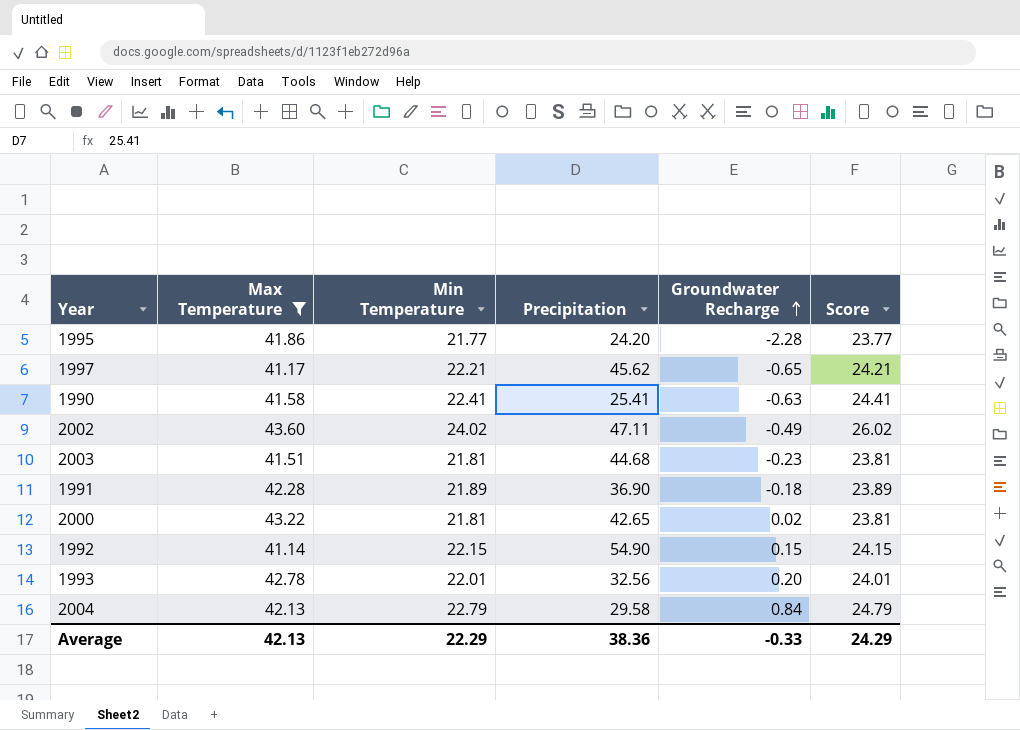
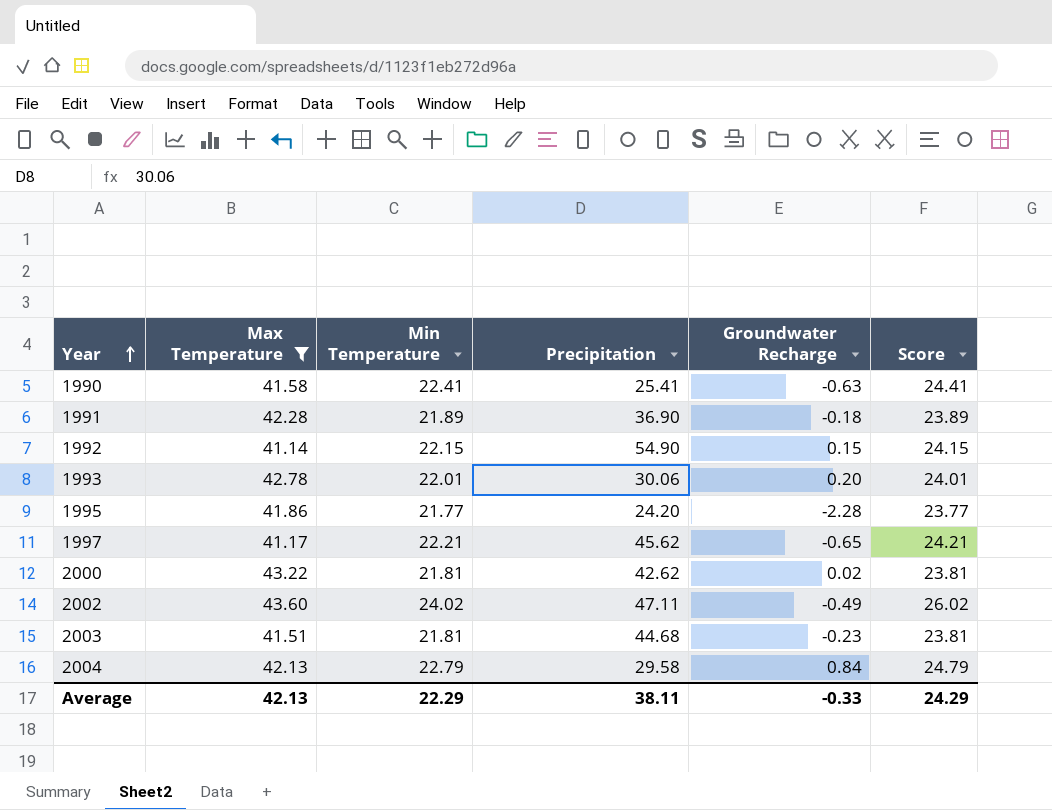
row order: Groundwater Recharge ascending -> Year ascending
1993 | Precipitation: 32.56 -> 30.06
2000 | Precipitation: 42.65 -> 42.62
Average | Precipitation: 38.36 -> 38.11

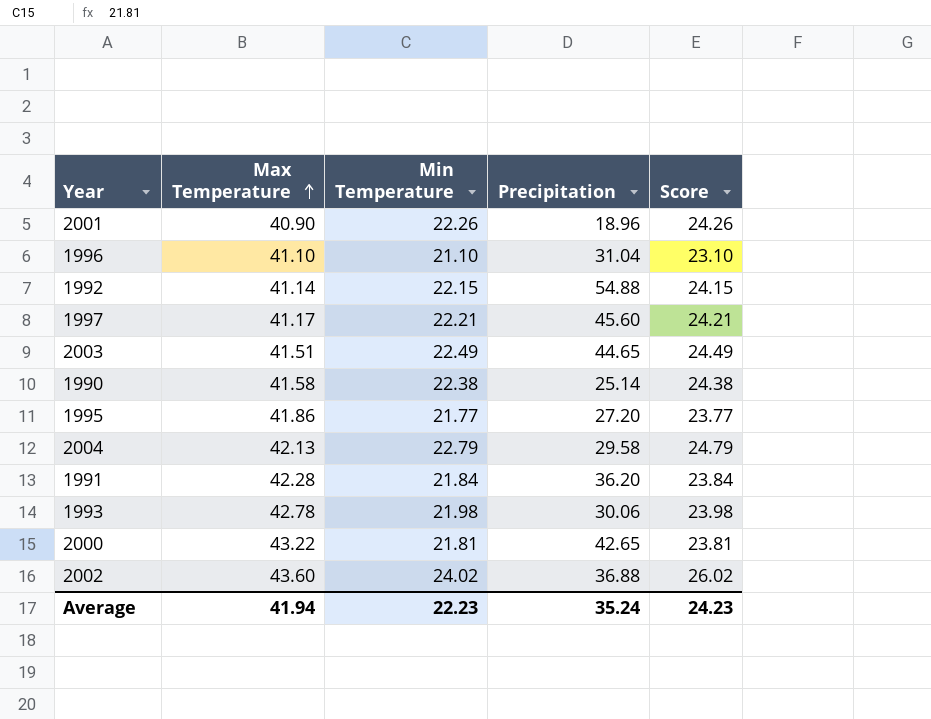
filter: Max Temperature >= 41.14 -> none
row order: Year ascending -> Max Temperature ascending
column Groundwater Recharge | position: 5 -> none
1992 | Precipitation: 54.90 -> 54.88
1997 | Precipitation: 45.62 -> 45.60
2003 | Min Temperature: 21.81 -> 22.49
2003 | Precipitation: 44.68 -> 44.65
2003 | Score: 23.81 -> 24.49
1990 | Min Temperature: 22.41 -> 22.38
1990 | Precipitation: 25.41 -> 25.14
1990 | Score: 24.41 -> 24.38
1995 | Precipitation: 24.20 -> 27.20
1991 | Min Temperature: 21.89 -> 21.84
1991 | Precipitation: 36.90 -> 36.20
1991 | Score: 23.89 -> 23.84
1993 | Min Temperature: 22.01 -> 21.98
1993 | Score: 24.01 -> 23.98
2000 | Precipitation: 42.62 -> 42.65
2002 | Precipitation: 47.11 -> 36.88
Average | Max Temperature: 42.13 -> 41.94
Average | Min Temperature: 22.29 -> 22.23
Average | Precipitation: 38.11 -> 35.24
Average | Score: 24.29 -> 24.23

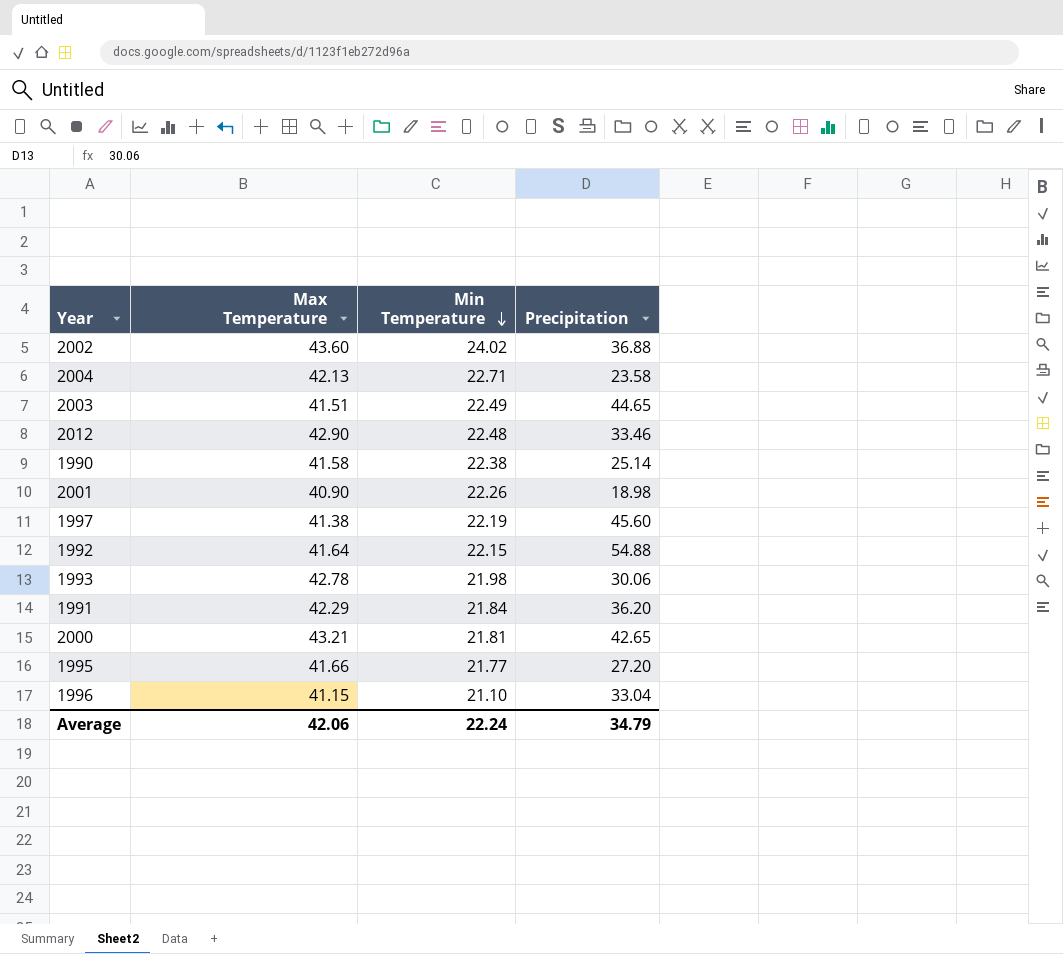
row order: Max Temperature ascending -> Min Temperature descending
column Score | formula: [Min Temperature] + 2 -> none
2004 | Min Temperature: 22.79 -> 22.71
2004 | Precipitation: 29.58 -> 23.58
row 2012: none -> 42.90 | 22.48 | 33.46
2001 | Precipitation: 18.96 -> 18.98
1997 | Max Temperature: 41.17 -> 41.38
1997 | Min Temperature: 22.21 -> 22.19
1992 | Max Temperature: 41.14 -> 41.64
1991 | Max Temperature: 42.28 -> 42.29
2000 | Max Temperature: 43.22 -> 43.21
1995 | Max Temperature: 41.86 -> 41.66
1996 | Max Temperature: 41.10 -> 41.15
1996 | Precipitation: 31.04 -> 33.04
Average | Max Temperature: 41.94 -> 42.06
Average | Min Temperature: 22.23 -> 22.24
Average | Precipitation: 35.24 -> 34.79

